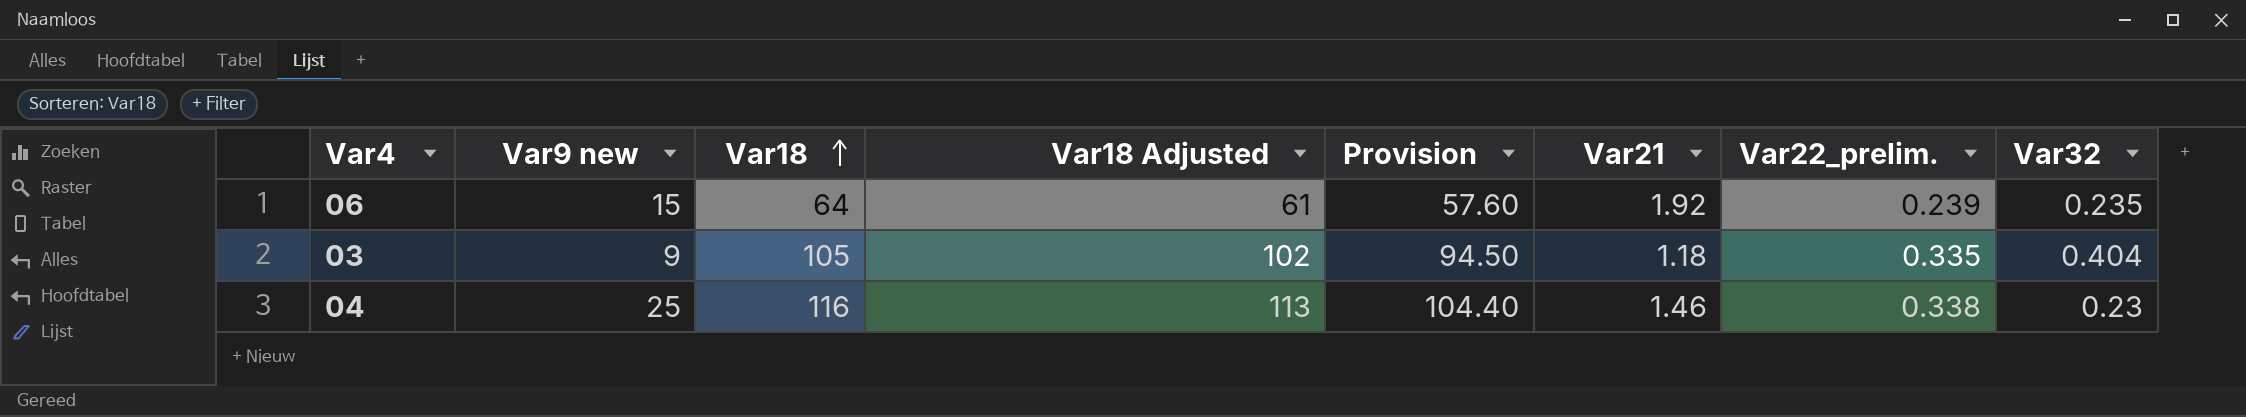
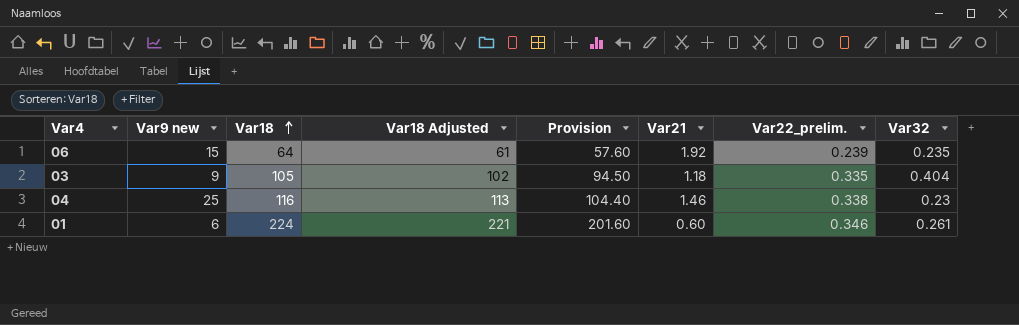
row 01: none -> 6 | 224 | 221 | 201.60 | 0.60 | 0.346 | 0.261

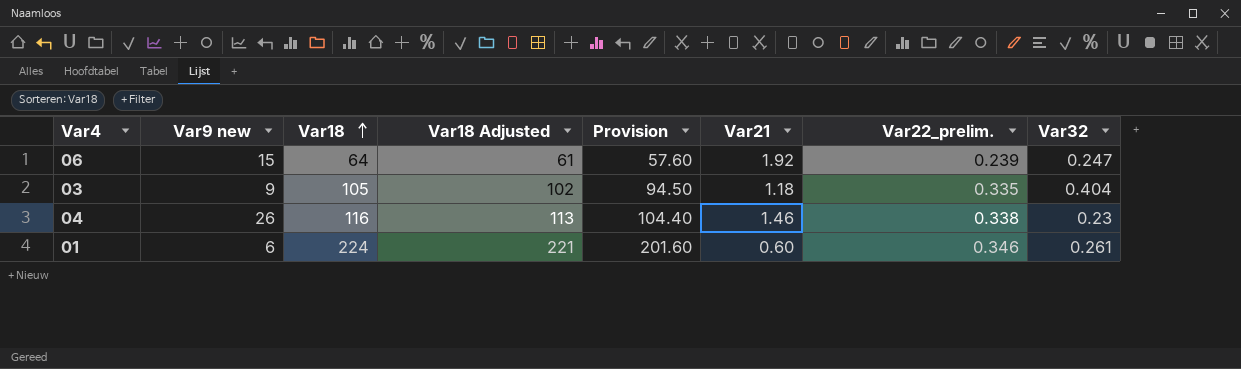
06 | Var32: 0.235 -> 0.247
04 | Var9 new: 25 -> 26

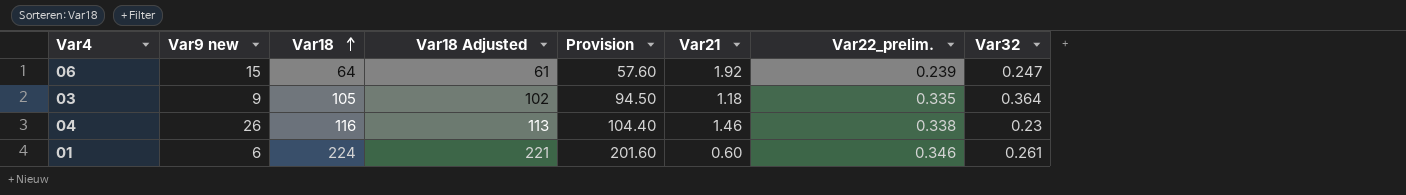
03 | Var32: 0.404 -> 0.364

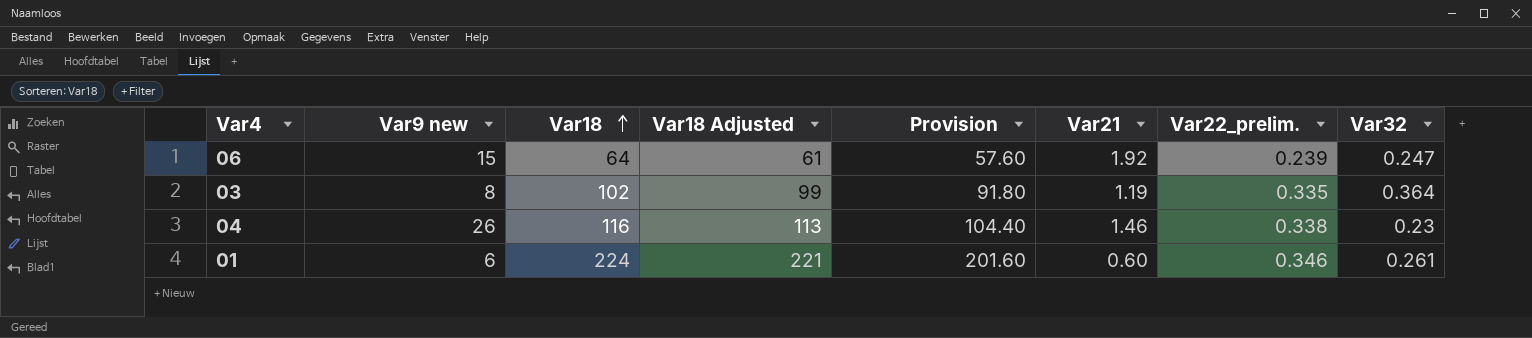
03 | Var9 new: 9 -> 8
03 | Var18: 105 -> 102
03 | Var18 Adjusted: 102 -> 99
03 | Provision: 94.50 -> 91.80
03 | Var21: 1.18 -> 1.19

